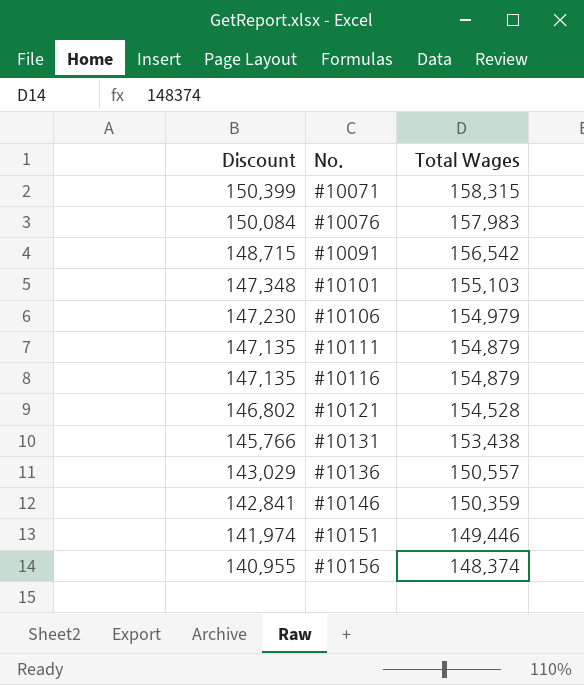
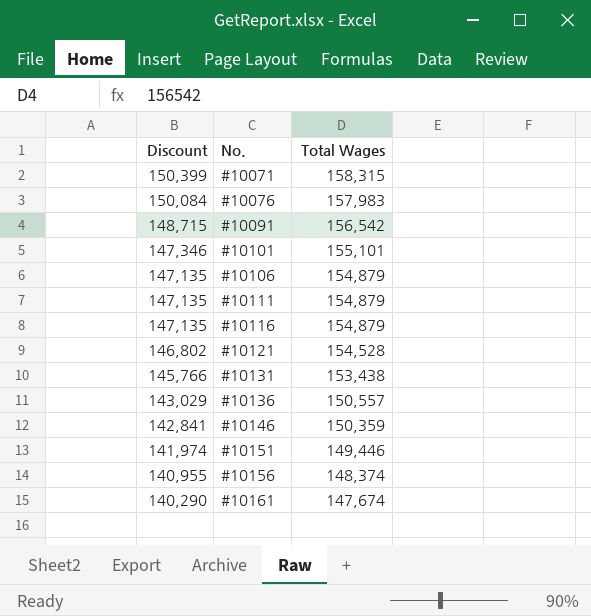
#10101 | Discount: 147,348 -> 147,346
#10101 | Total Wages: 155,103 -> 155,101
#10106 | Discount: 147,230 -> 147,135
#10106 | Total Wages: 154,979 -> 154,879
row #10161: none -> 140,290 | 147,674

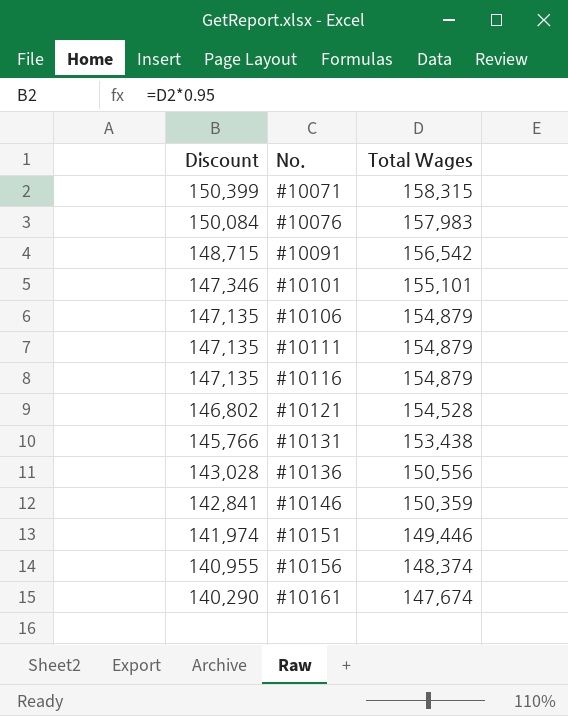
#10136 | Discount: 143,029 -> 143,028
#10136 | Total Wages: 150,557 -> 150,556

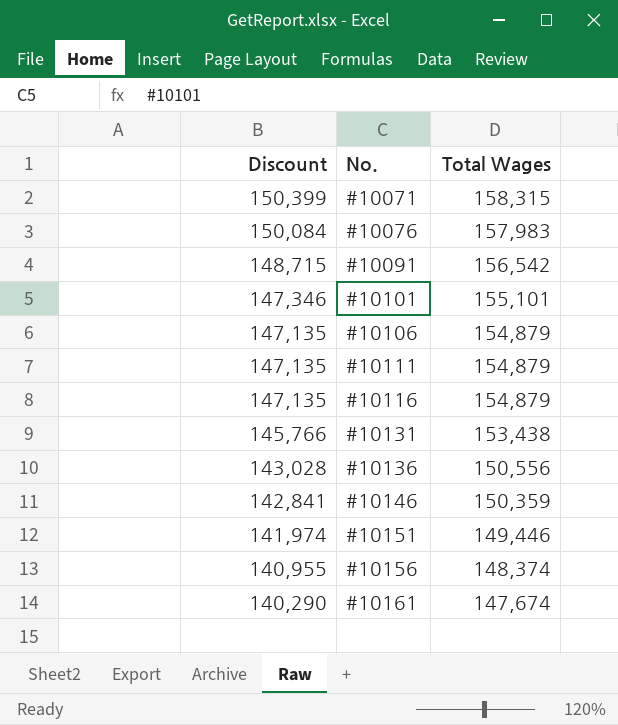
row #10121: 146,802 | 154,528 -> none

